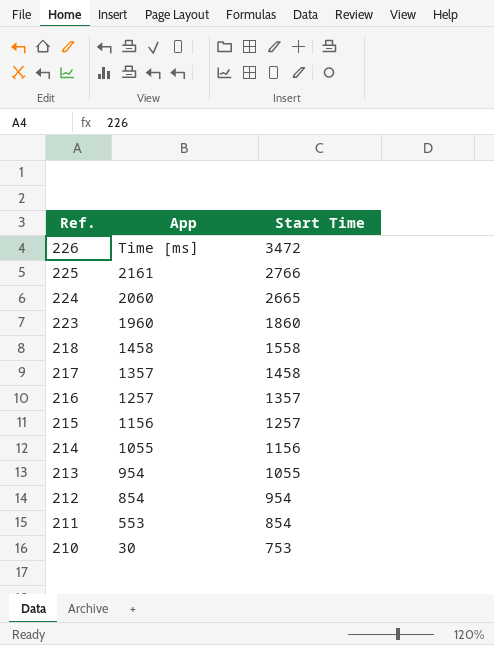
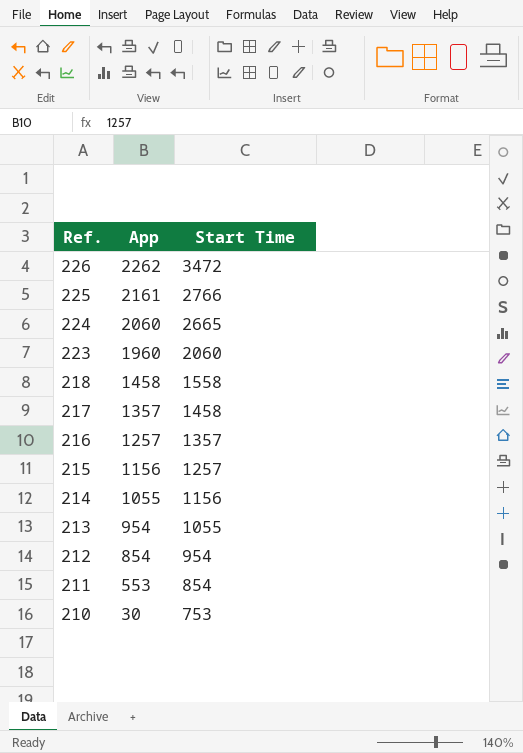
226 | App: Time [ms] -> 2262
223 | Start Time: 1860 -> 2060

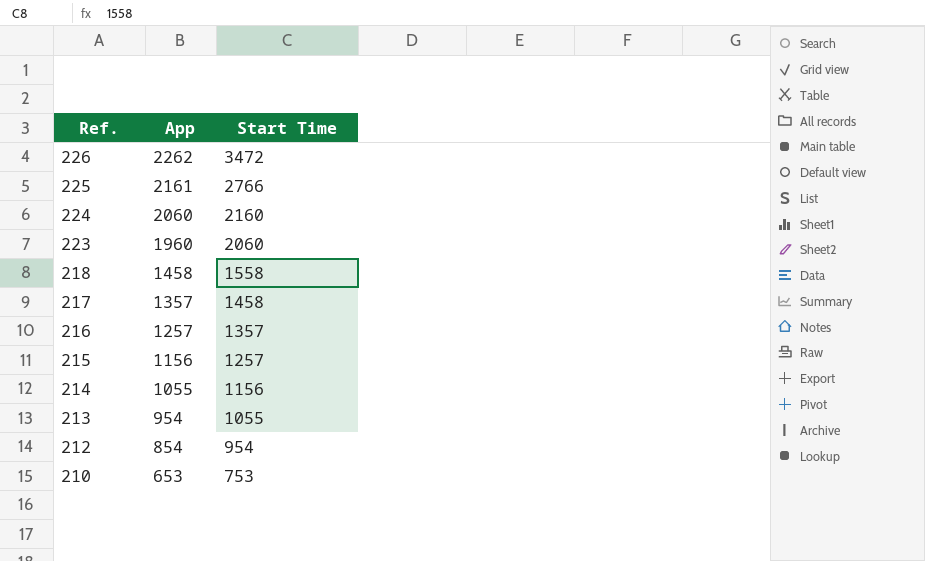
row 211: 553 | 854 -> none
224 | Start Time: 2665 -> 2160
210 | App: 30 -> 653

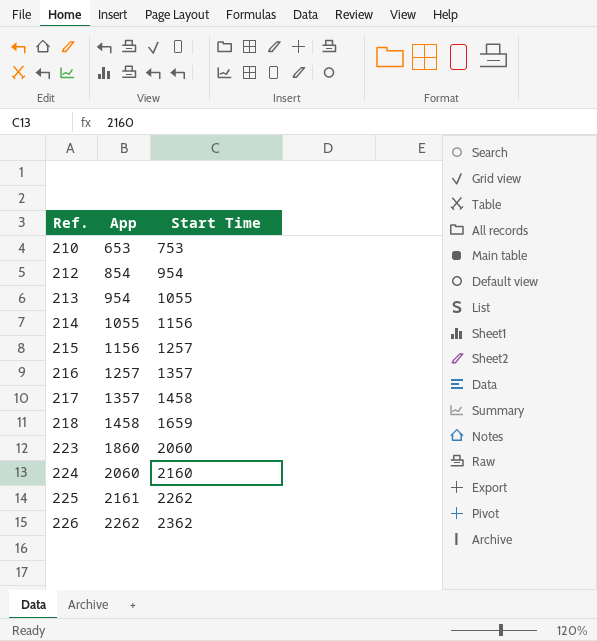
row order: Ref. descending -> Ref. ascending
218 | Start Time: 1558 -> 1659
223 | App: 1960 -> 1860
225 | Start Time: 2766 -> 2262
226 | Start Time: 3472 -> 2362

